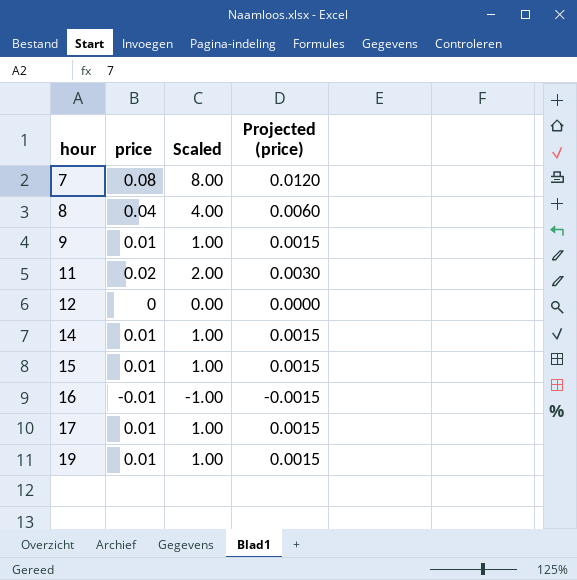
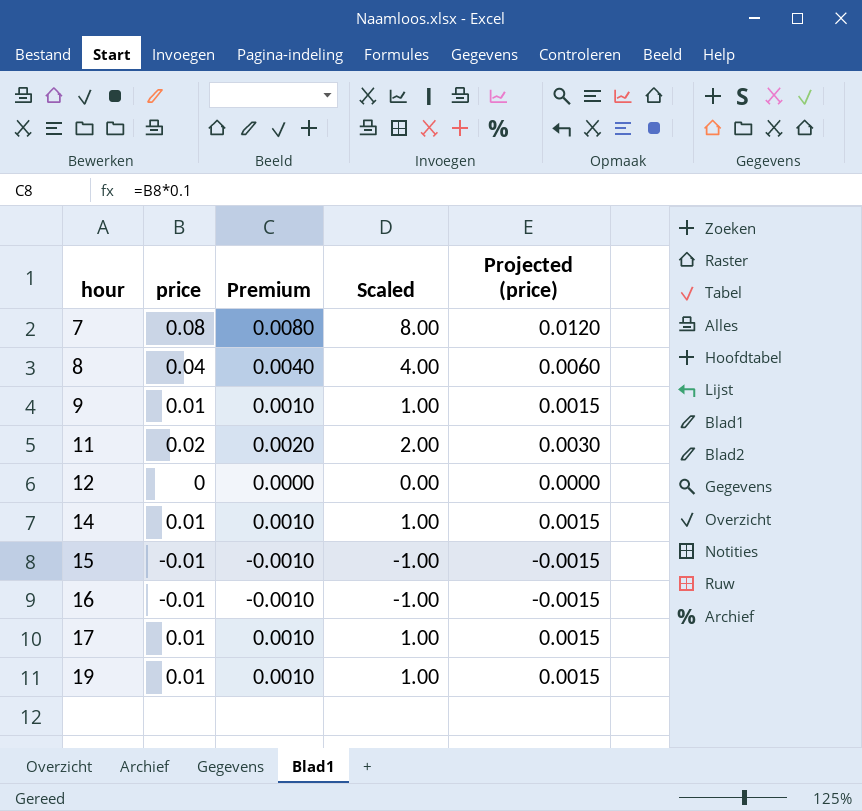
column Premium | formula: none -> [price] * 0.1
15 | price: 0.01 -> -0.01
15 | Scaled: 1.00 -> -1.00
15 | Projected (price): 0.0015 -> -0.0015

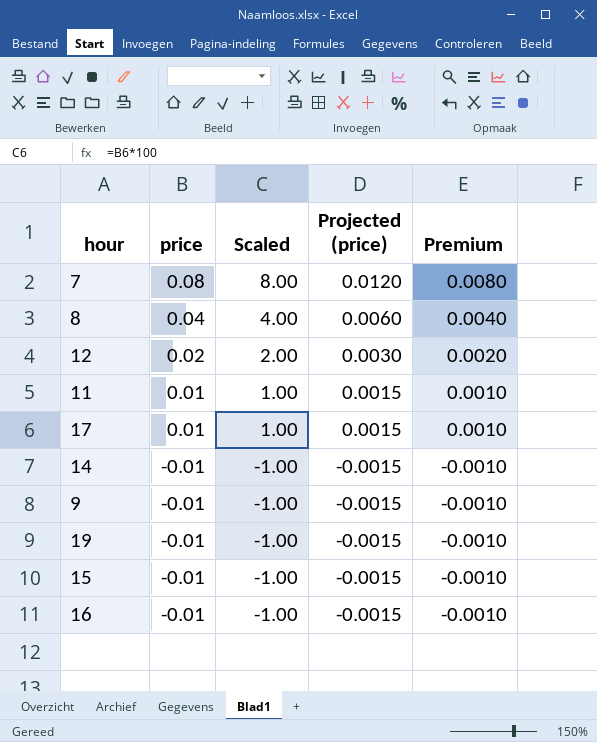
row order: hour ascending -> price descending
column Premium | position: 3 -> 5
12 | price: 0 -> 0.02
12 | Scaled: 0.00 -> 2.00
12 | Projected (price): 0.0000 -> 0.0030
12 | Premium: 0.0000 -> 0.0020
11 | price: 0.02 -> 0.01
11 | Scaled: 2.00 -> 1.00
11 | Projected (price): 0.0030 -> 0.0015
11 | Premium: 0.0020 -> 0.0010
14 | price: 0.01 -> -0.01
14 | Scaled: 1.00 -> -1.00
14 | Projected (price): 0.0015 -> -0.0015
14 | Premium: 0.0010 -> -0.0010
9 | price: 0.01 -> -0.01
9 | Scaled: 1.00 -> -1.00
9 | Projected (price): 0.0015 -> -0.0015
9 | Premium: 0.0010 -> -0.0010
19 | price: 0.01 -> -0.01
19 | Scaled: 1.00 -> -1.00
19 | Projected (price): 0.0015 -> -0.0015
19 | Premium: 0.0010 -> -0.0010

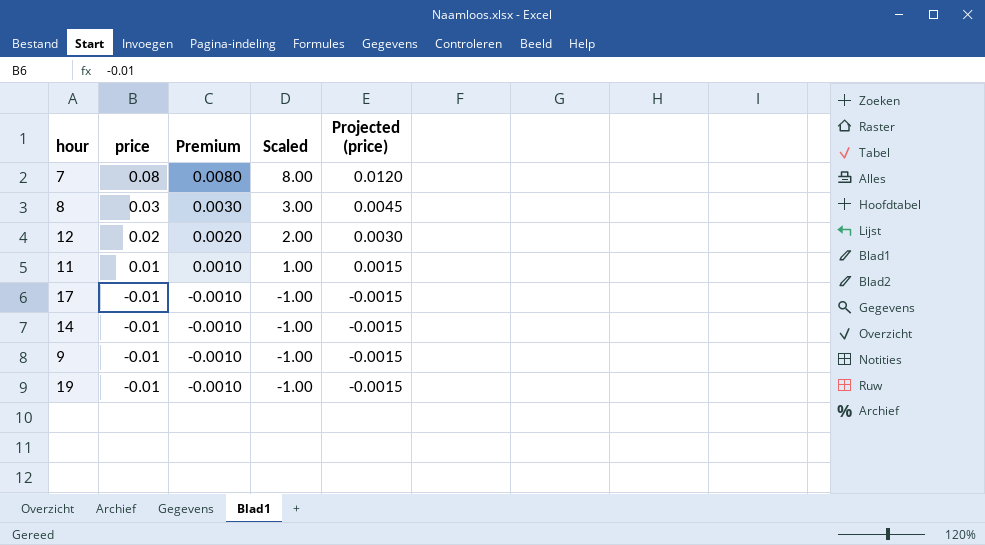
column Premium | position: 5 -> 3
row 15: -0.01 | -1.00 | -0.0015 | -0.0010 -> none
row 16: -0.01 | -1.00 | -0.0015 | -0.0010 -> none
8 | price: 0.04 -> 0.03
8 | Premium: 0.0040 -> 0.0030
8 | Scaled: 4.00 -> 3.00
8 | Projected (price): 0.0060 -> 0.0045
17 | price: 0.01 -> -0.01
17 | Premium: 0.0010 -> -0.0010
17 | Scaled: 1.00 -> -1.00
17 | Projected (price): 0.0015 -> -0.0015

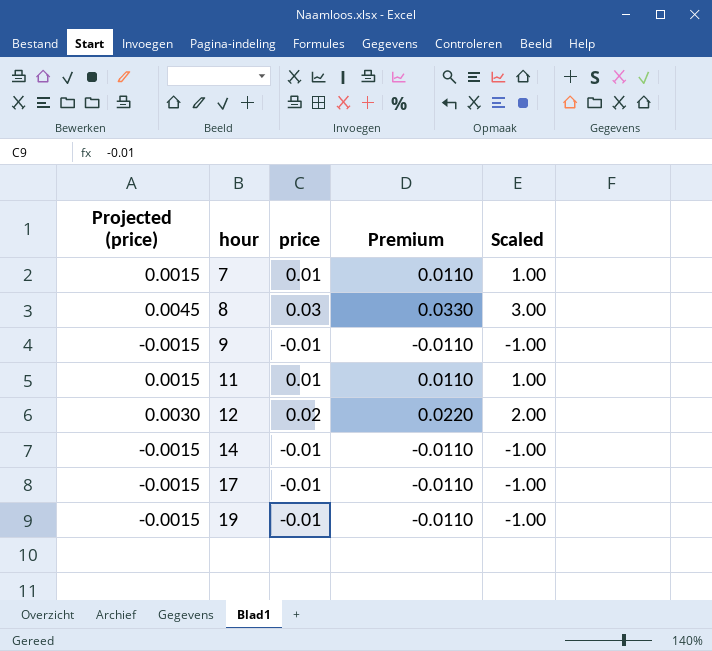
row order: price descending -> hour ascending
column Projected (price) | position: 5 -> 1
column Premium | formula: [price] * 0.1 -> [price] * 1.1
7 | Projected (price): 0.0120 -> 0.0015
7 | price: 0.08 -> 0.01
7 | Scaled: 8.00 -> 1.00

